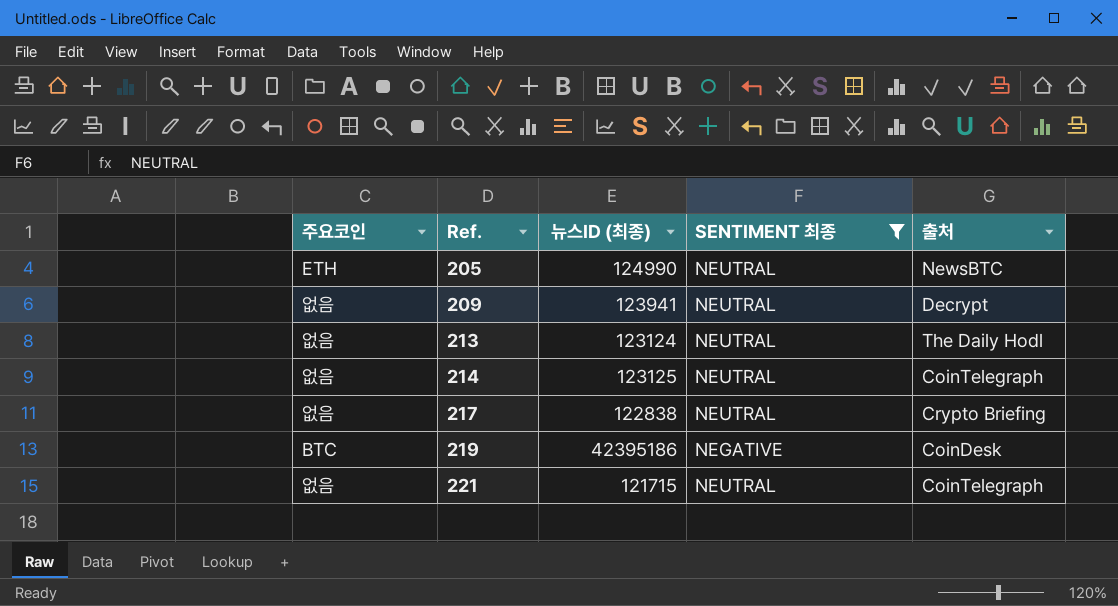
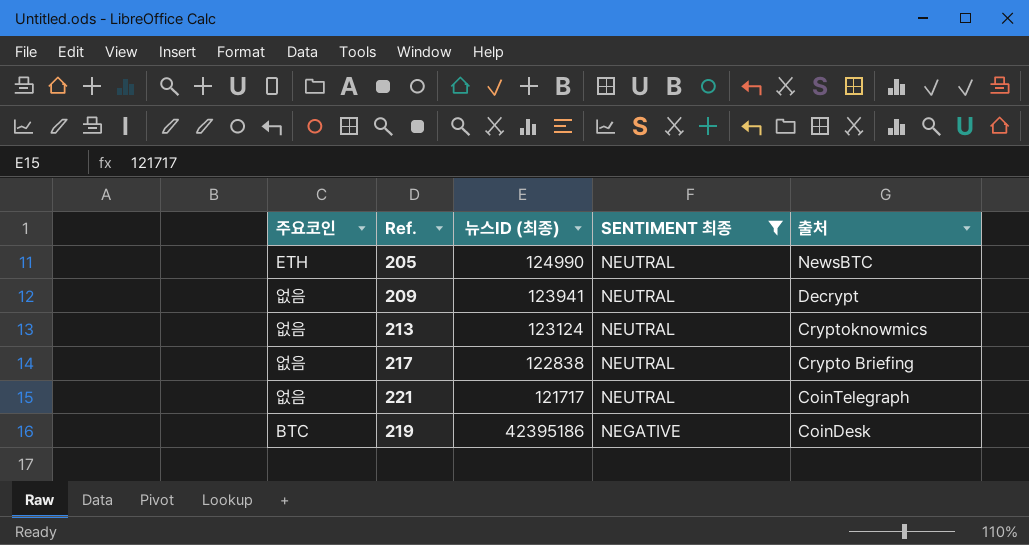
row order: Ref. ascending -> SENTIMENT 최종 descending
row 214: 없음 | 123125 | NEUTRAL | CoinTelegraph -> none
213 | 출처: The Daily Hodl -> Cryptoknowmics
221 | 뉴스ID (최종): 121715 -> 121717

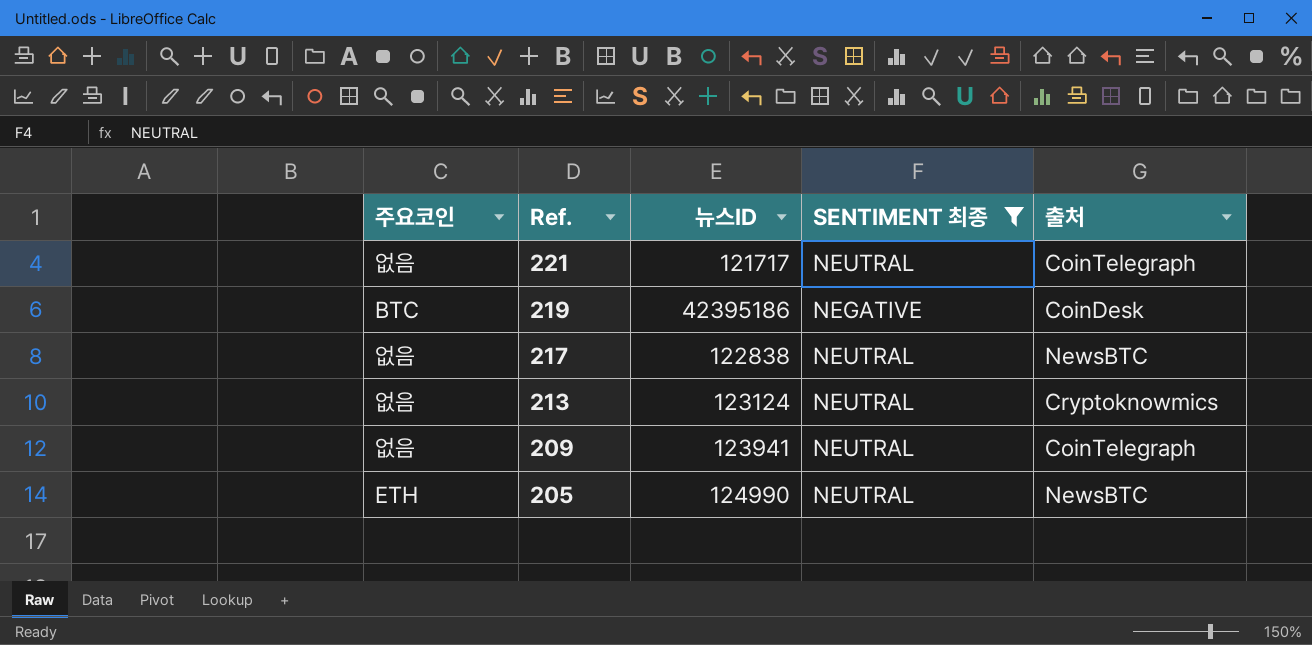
row order: SENTIMENT 최종 descending -> Ref. descending
column name: 뉴스ID (최종) -> 뉴스ID
217 | 출처: Crypto Briefing -> NewsBTC
209 | 출처: Decrypt -> CoinTelegraph

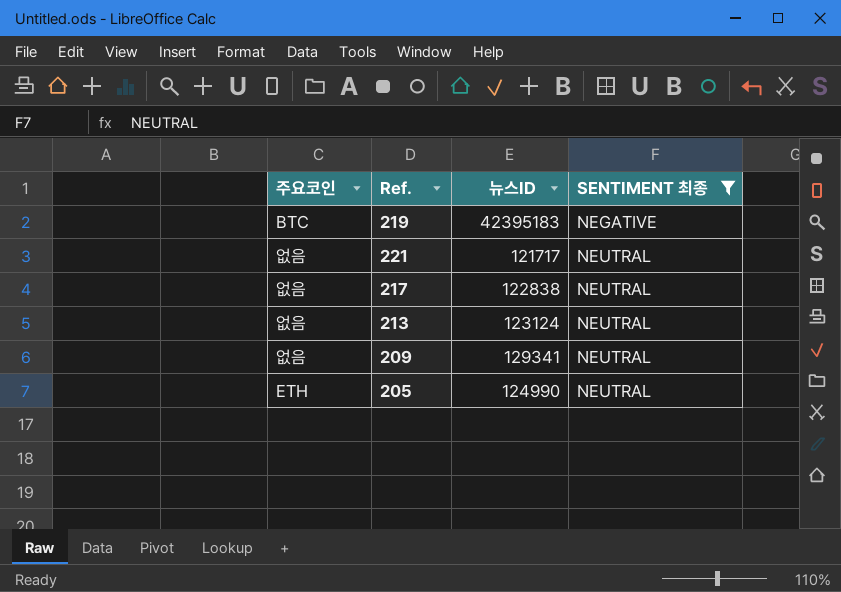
row order: Ref. descending -> SENTIMENT 최종 ascending
column 출처 | position: 5 -> none
219 | 뉴스ID: 42395186 -> 42395183
209 | 뉴스ID: 123941 -> 129341

